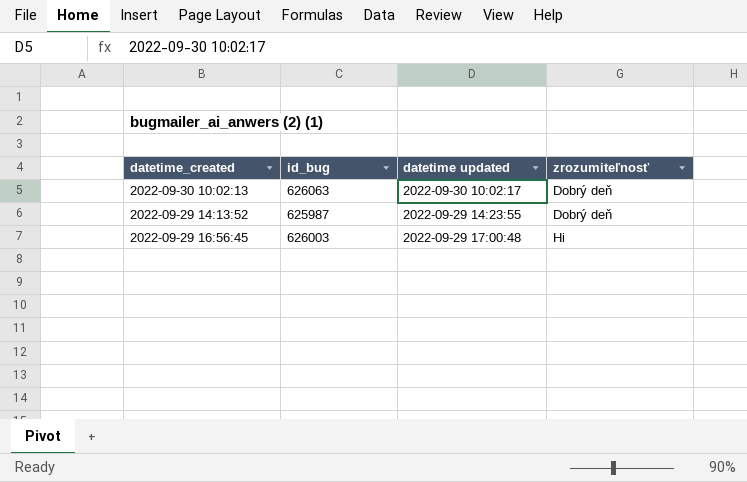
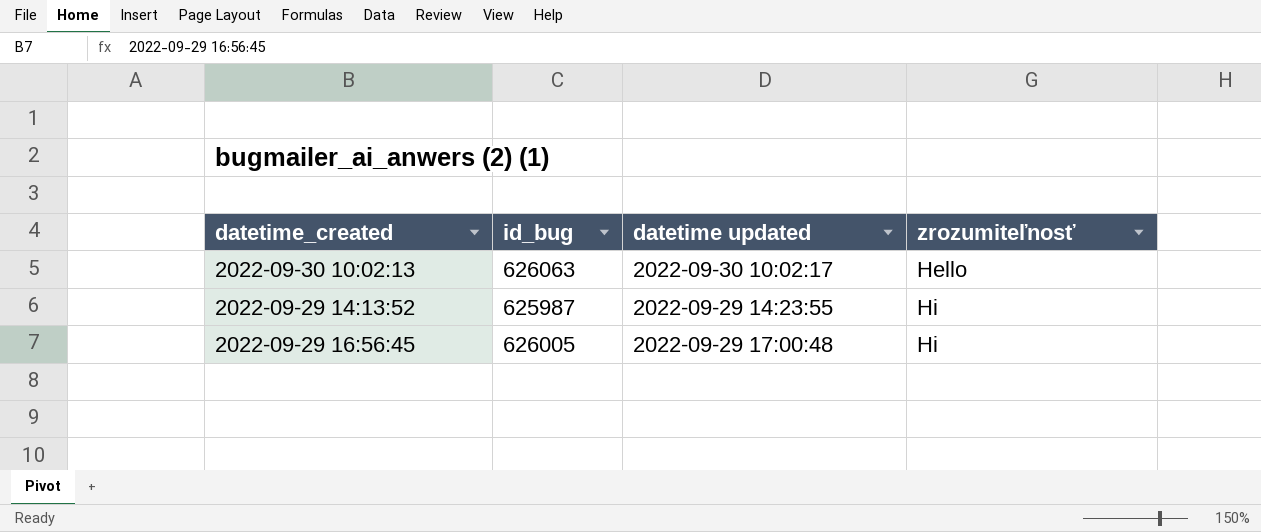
2022-09-30 10:02:13 | zrozumiteľnosť: Dobrý deň -> Hello
2022-09-29 14:13:52 | zrozumiteľnosť: Dobrý deň -> Hi
2022-09-29 16:56:45 | id_bug: 626003 -> 626005

